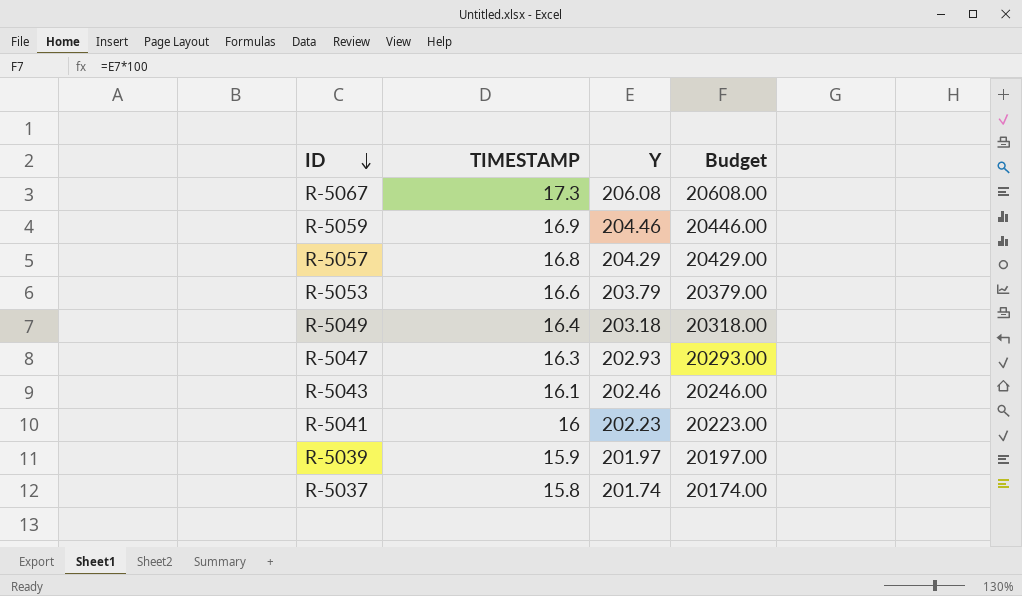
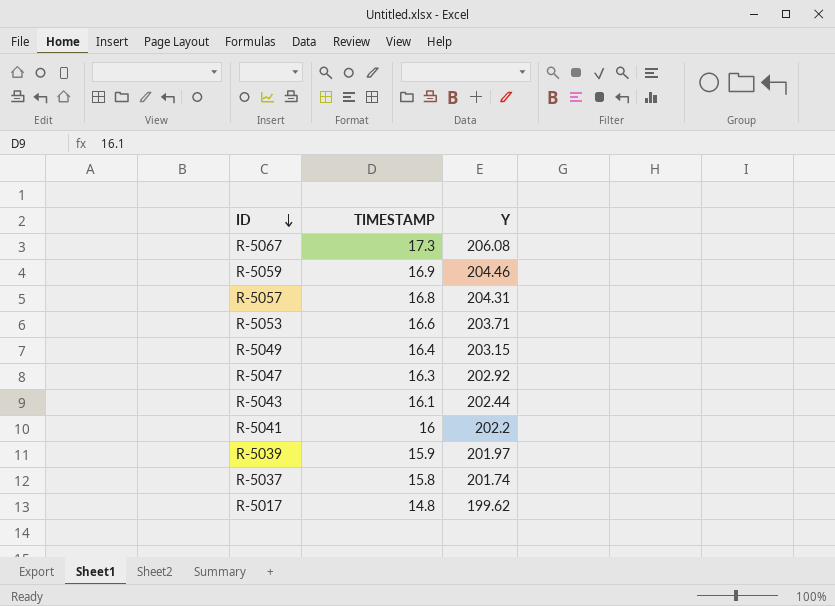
column Budget | formula: [Y] * 100 -> none
R-5057 | Y: 204.29 -> 204.31
R-5053 | Y: 203.79 -> 203.71
R-5049 | Y: 203.18 -> 203.15
R-5047 | Y: 202.93 -> 202.92
R-5043 | Y: 202.46 -> 202.44
R-5041 | Y: 202.23 -> 202.2
row R-5017: none -> 14.8 | 199.62

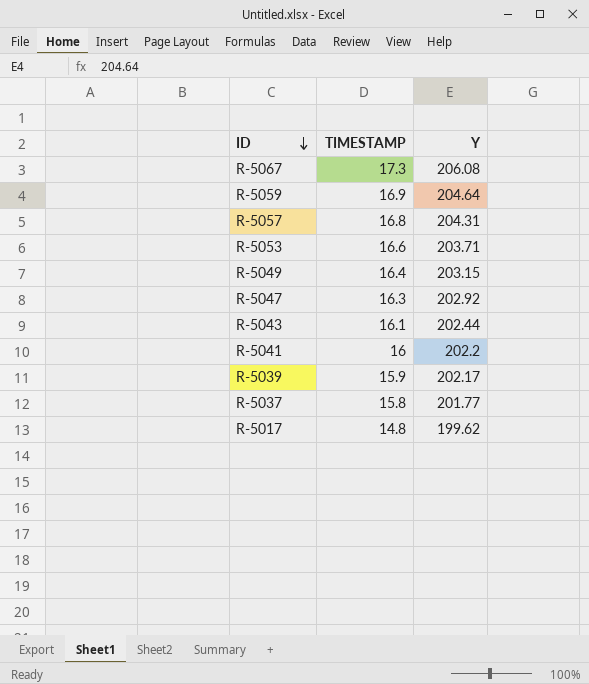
R-5059 | Y: 204.46 -> 204.64
R-5039 | Y: 201.97 -> 202.17
R-5037 | Y: 201.74 -> 201.77

